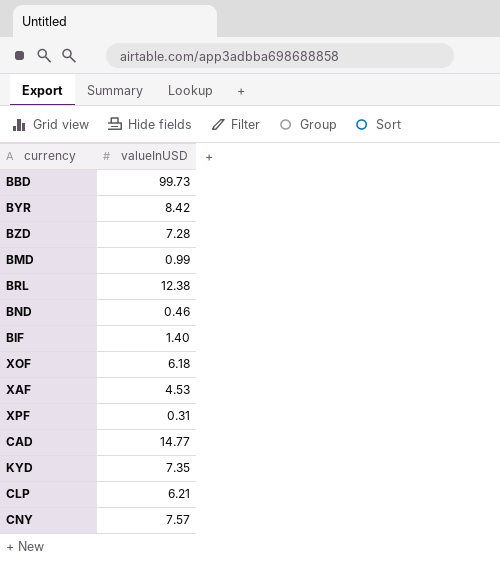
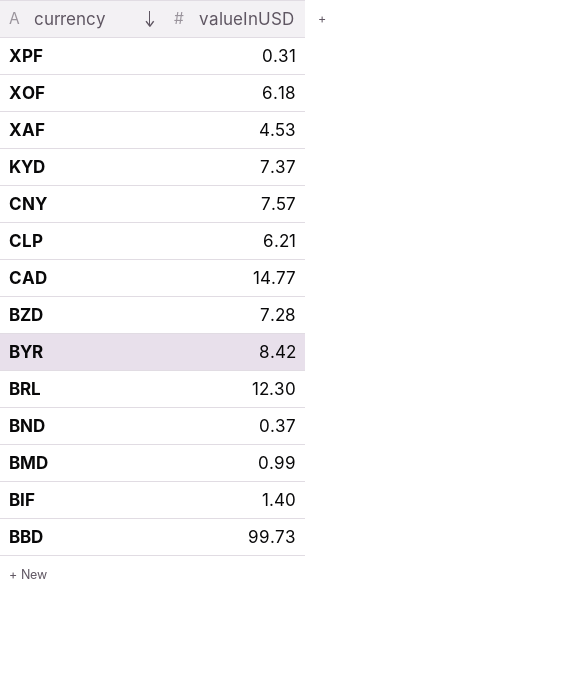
row order: none -> currency descending
KYD | valueInUSD: 7.35 -> 7.37
BRL | valueInUSD: 12.38 -> 12.30
BND | valueInUSD: 0.46 -> 0.37

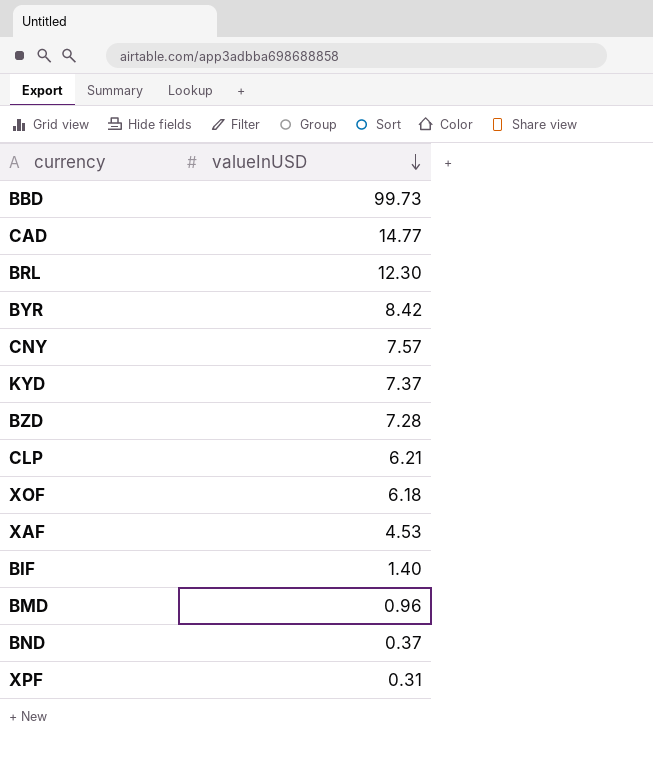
row order: currency descending -> valueInUSD descending
BMD | valueInUSD: 0.99 -> 0.96

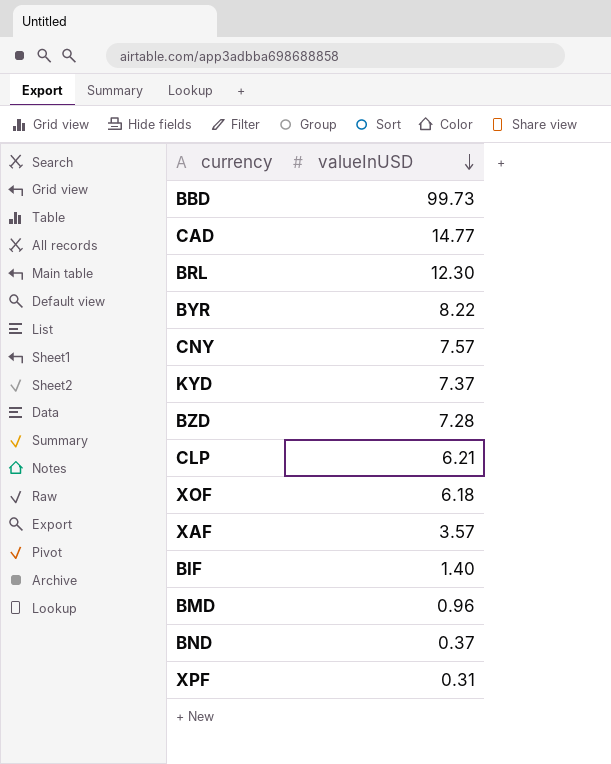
BYR | valueInUSD: 8.42 -> 8.22
XAF | valueInUSD: 4.53 -> 3.57

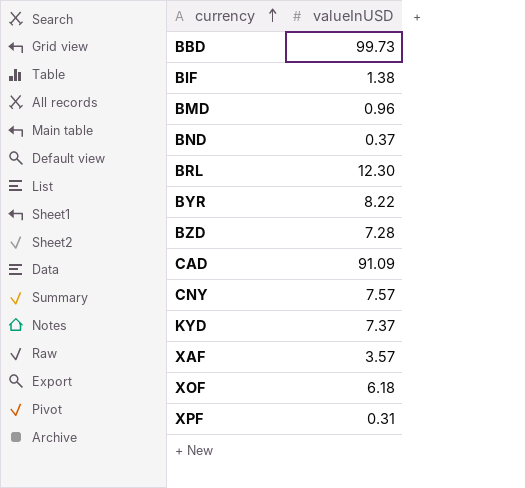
row order: valueInUSD descending -> currency ascending
row CLP: 6.21 -> none
BIF | valueInUSD: 1.40 -> 1.38
CAD | valueInUSD: 14.77 -> 91.09

